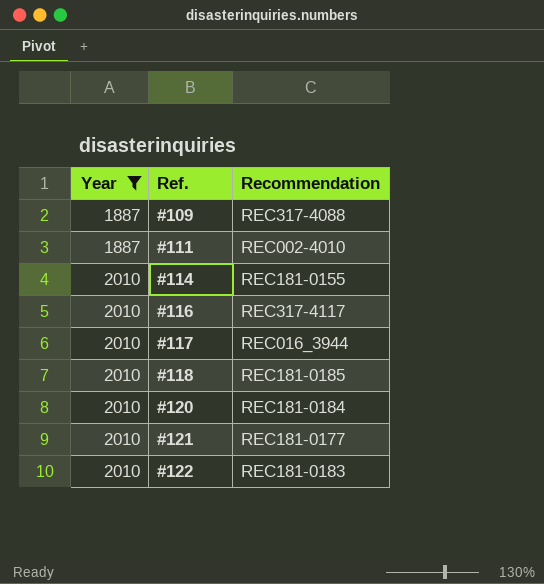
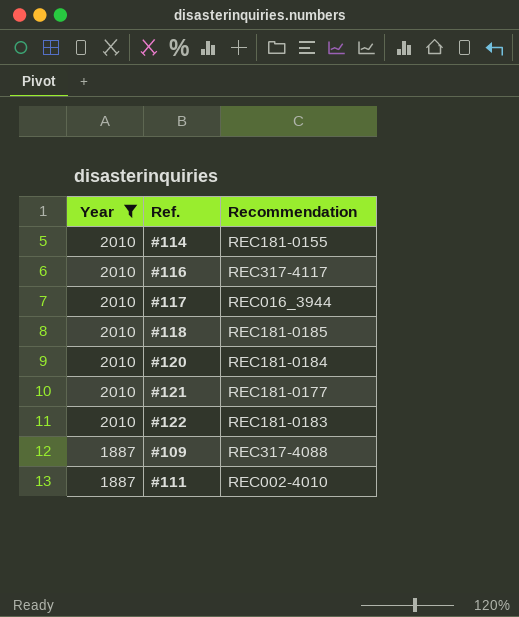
row order: Year ascending -> Year descending

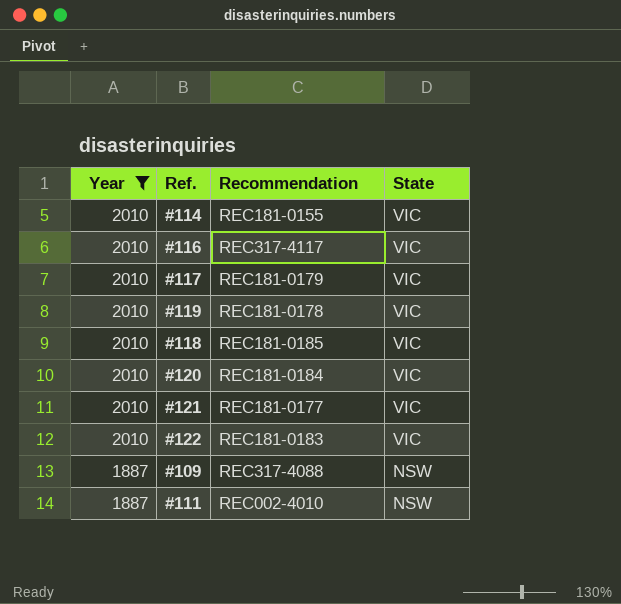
column State | position: none -> 4
#117 | Recommendation: REC016_3944 -> REC181-0179
row #119: none -> 2010 | REC181-0178 | VIC

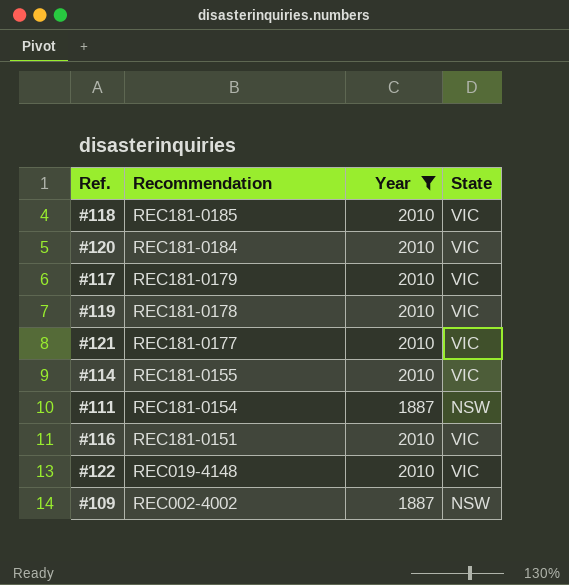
row order: Year descending -> Recommendation descending
column Year | position: 1 -> 3
#111 | Recommendation: REC002-4010 -> REC181-0154
#116 | Recommendation: REC317-4117 -> REC181-0151
#122 | Recommendation: REC181-0183 -> REC019-4148
#109 | Recommendation: REC317-4088 -> REC002-4002

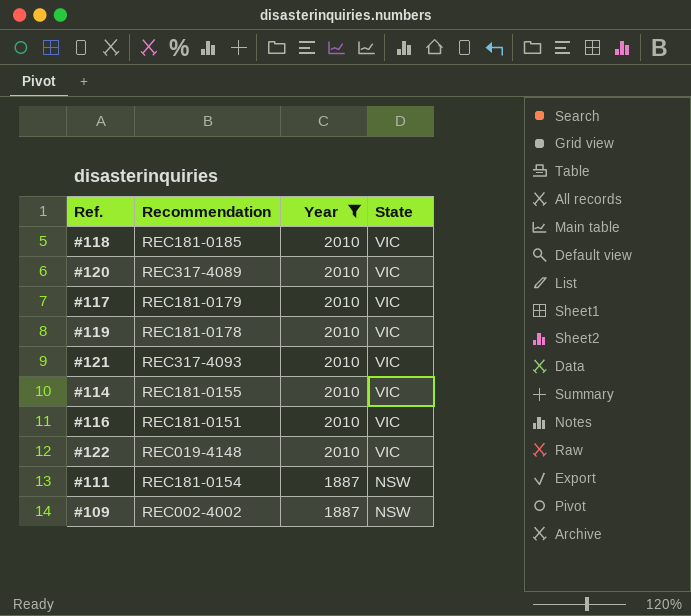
row order: Recommendation descending -> Year descending
#120 | Recommendation: REC181-0184 -> REC317-4089
#121 | Recommendation: REC181-0177 -> REC317-4093

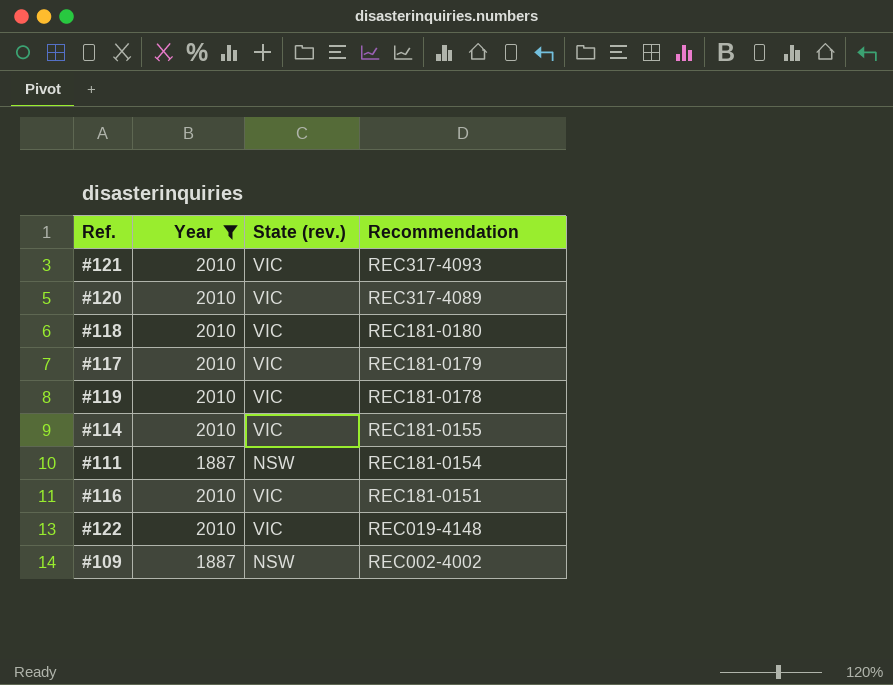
row order: Year descending -> Recommendation descending
column name: State -> State (rev.)
column Recommendation | position: 2 -> 4
#118 | Recommendation: REC181-0185 -> REC181-0180

